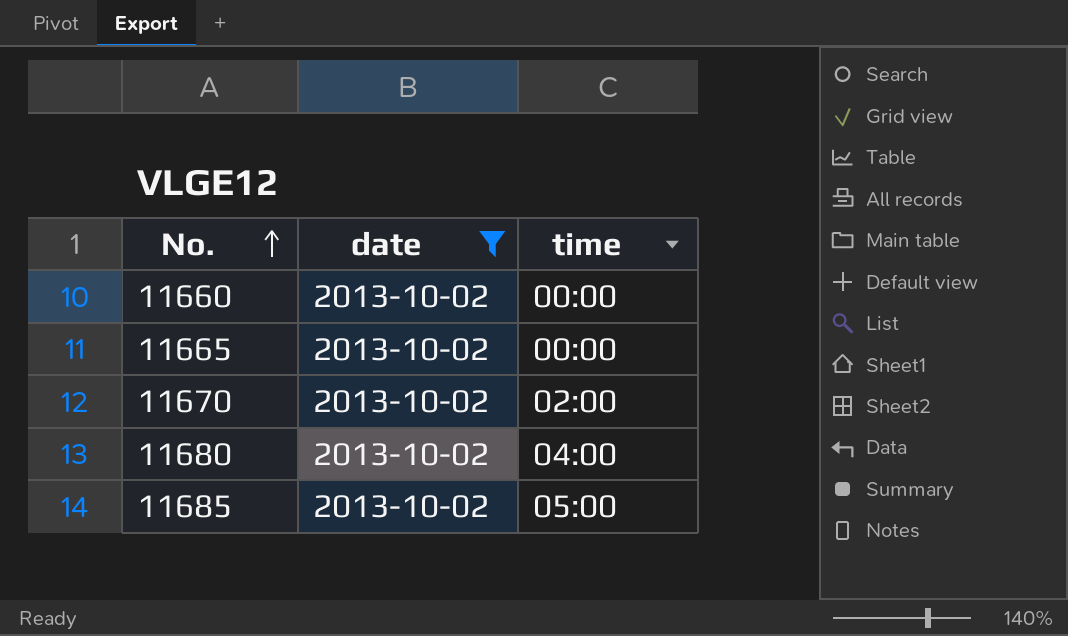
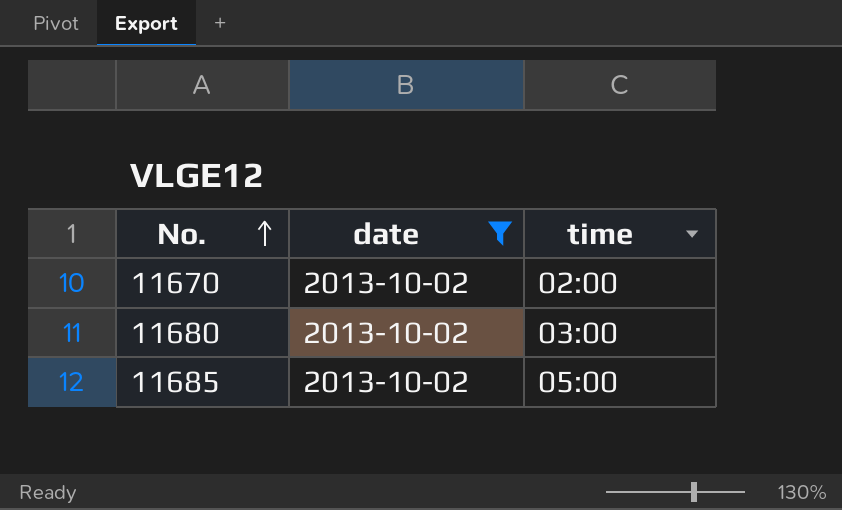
row 11660: 2013-10-02 | 00:00 -> none
row 11665: 2013-10-02 | 00:00 -> none
11680 | time: 04:00 -> 03:00

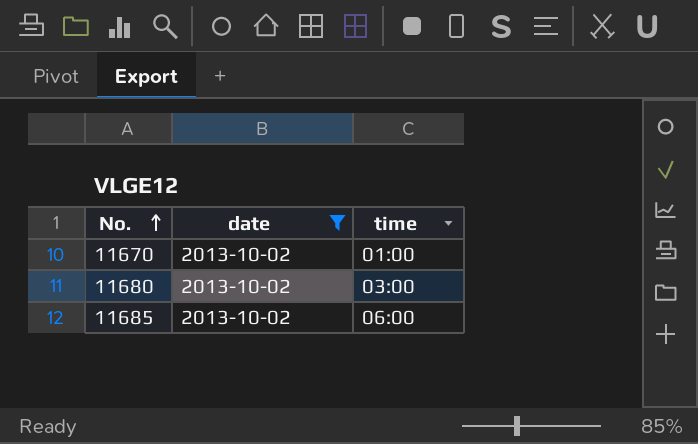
11670 | time: 02:00 -> 01:00
11685 | time: 05:00 -> 06:00

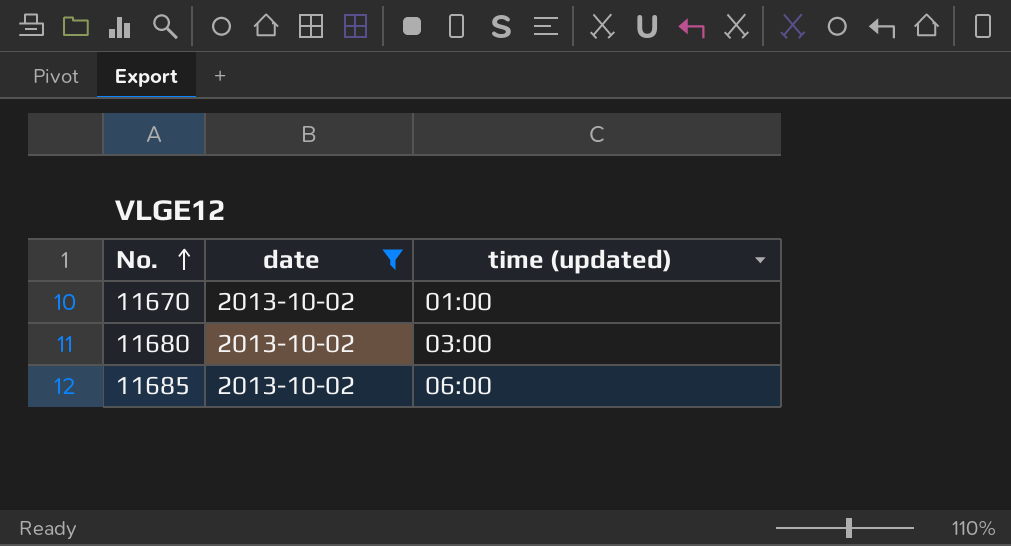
column name: time -> time (updated)

